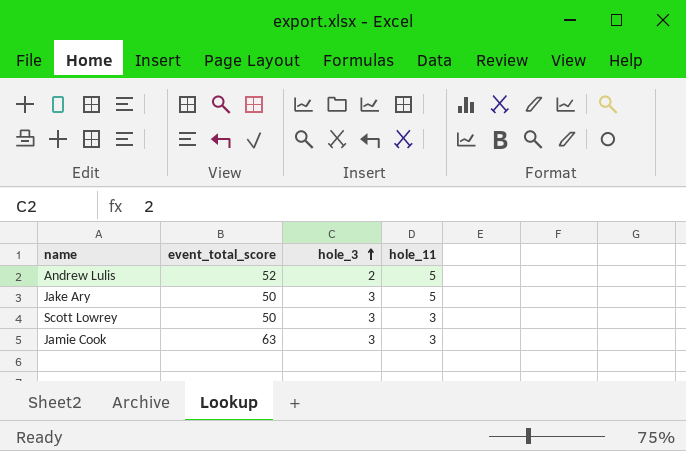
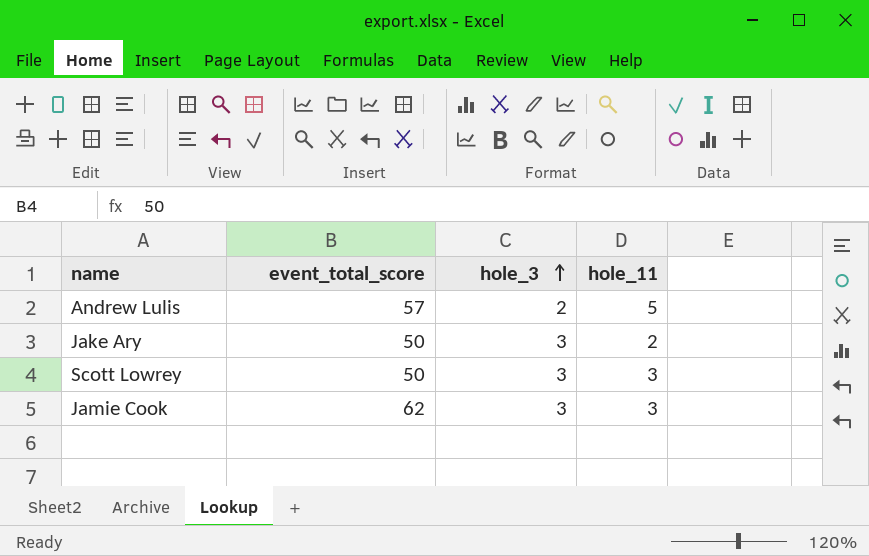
Andrew Lulis | event_total_score: 52 -> 57
Jake Ary | hole_11: 5 -> 2
Jamie Cook | event_total_score: 63 -> 62

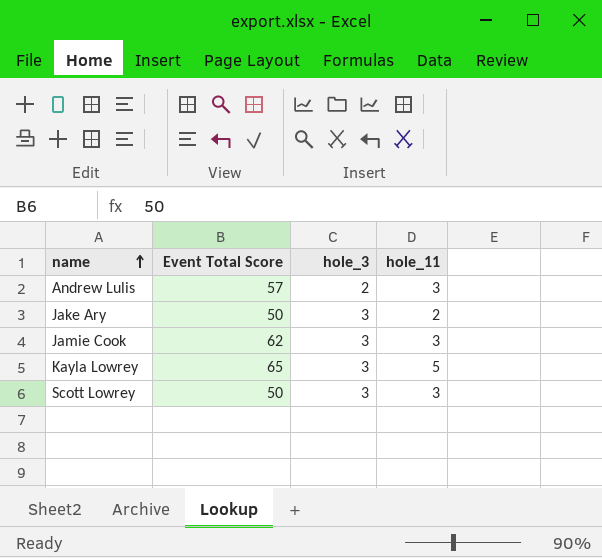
row order: hole_3 ascending -> name ascending
column name: event_total_score -> Event Total Score
Andrew Lulis | hole_11: 5 -> 3
row Kayla Lowrey: none -> 65 | 3 | 5

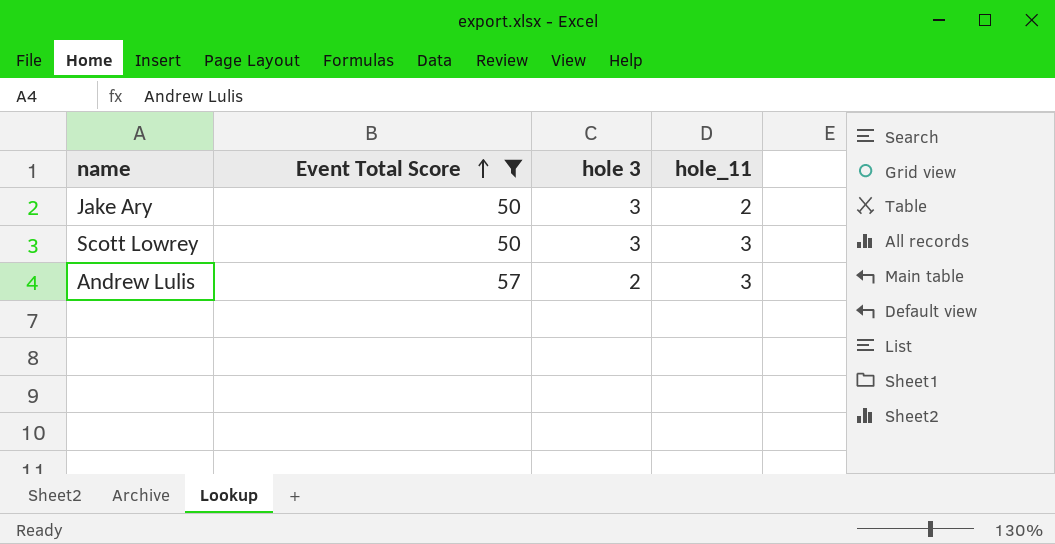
filter: none -> Event Total Score <= 57
row order: name ascending -> Event Total Score ascending
column name: hole_3 -> hole 3

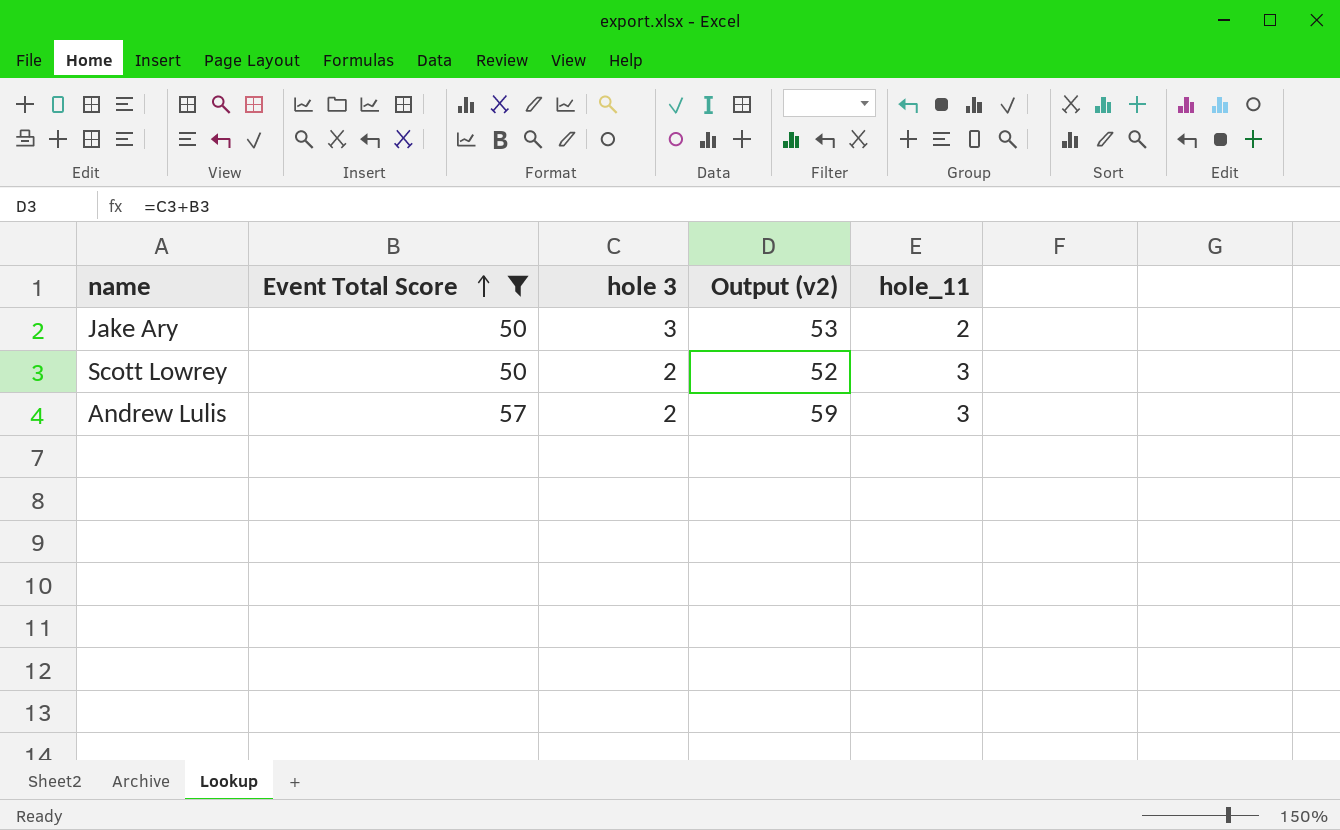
column Output (v2) | formula: none -> [Event Total Score] + [hole 3]
Scott Lowrey | hole 3: 3 -> 2

